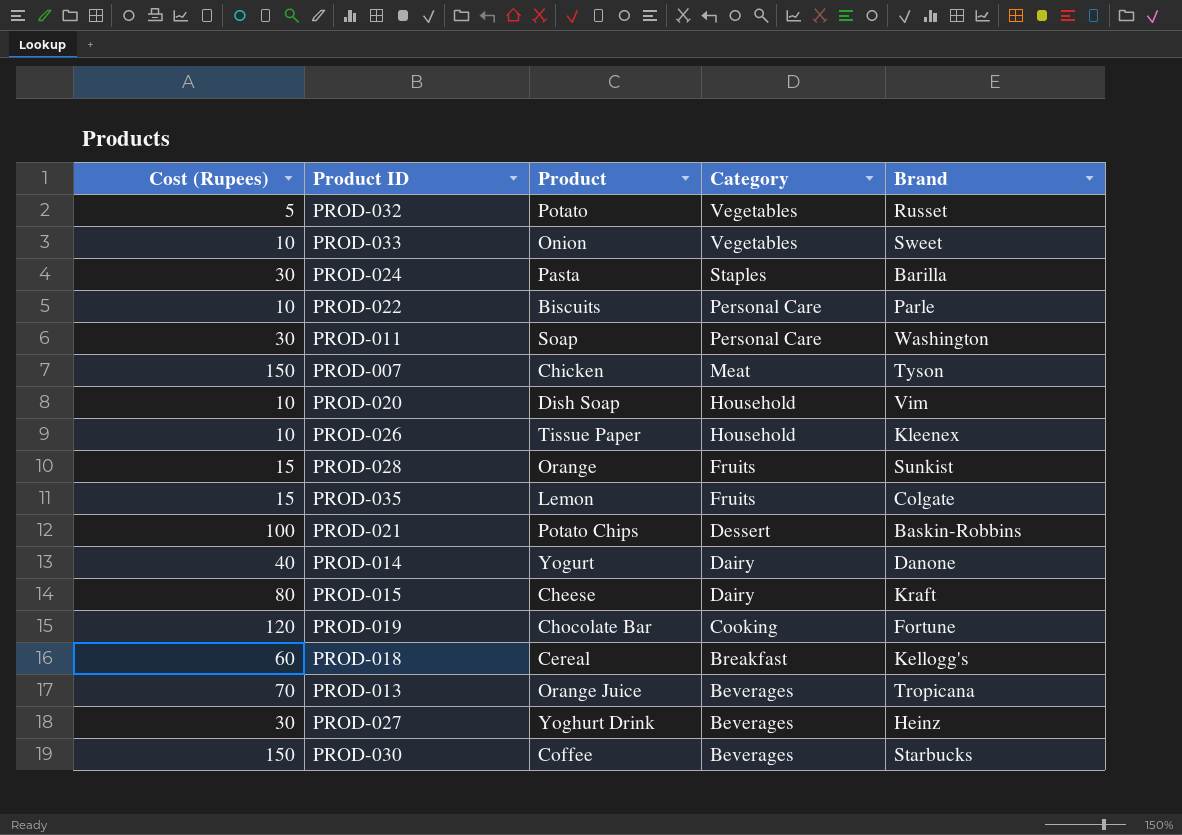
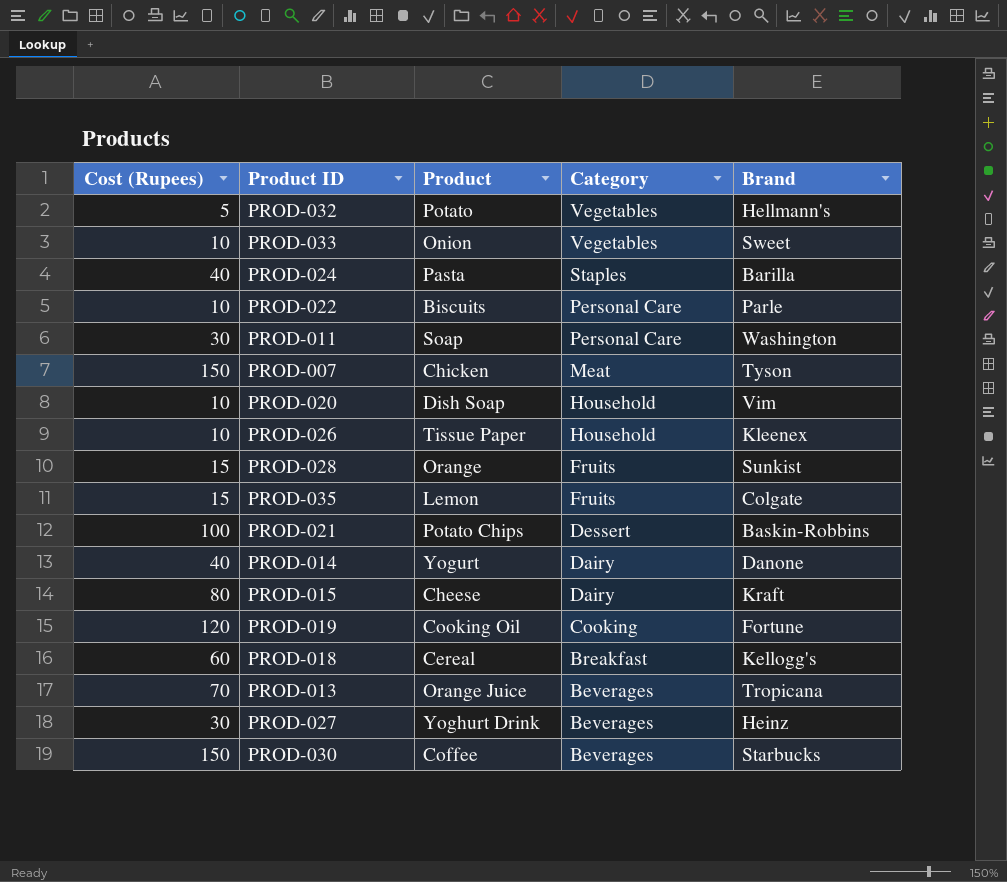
PROD-032 | Brand: Russet -> Hellmann's
PROD-024 | Cost (Rupees): 30 -> 40
PROD-019 | Product: Chocolate Bar -> Cooking Oil

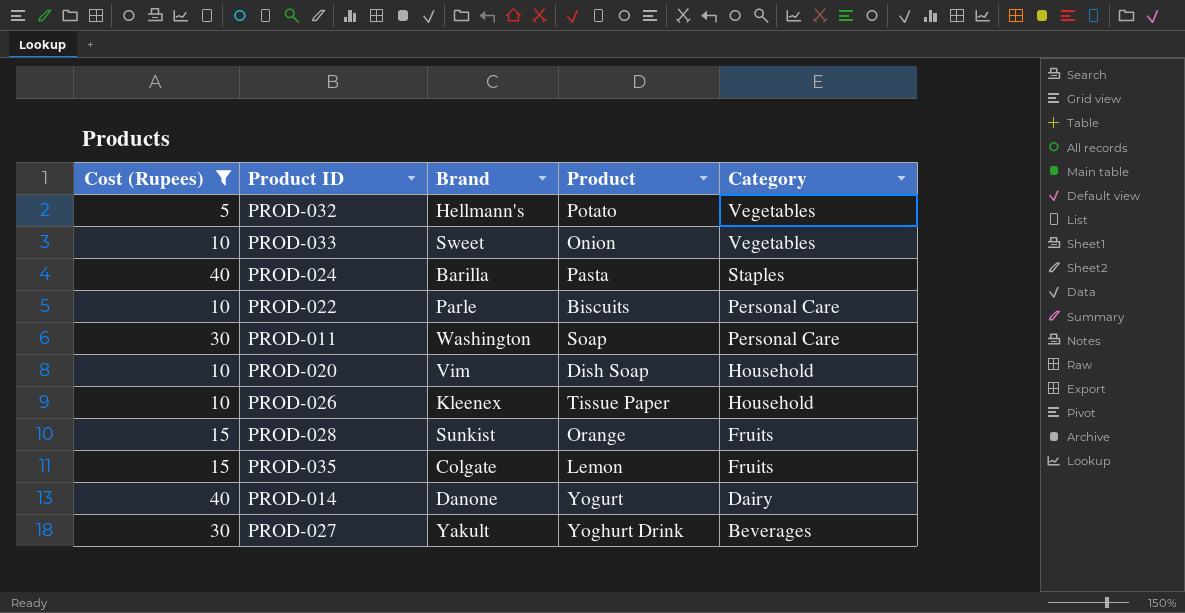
filter: none -> Cost (Rupees) <= 40
column Brand | position: 5 -> 3
PROD-027 | Brand: Heinz -> Yakult

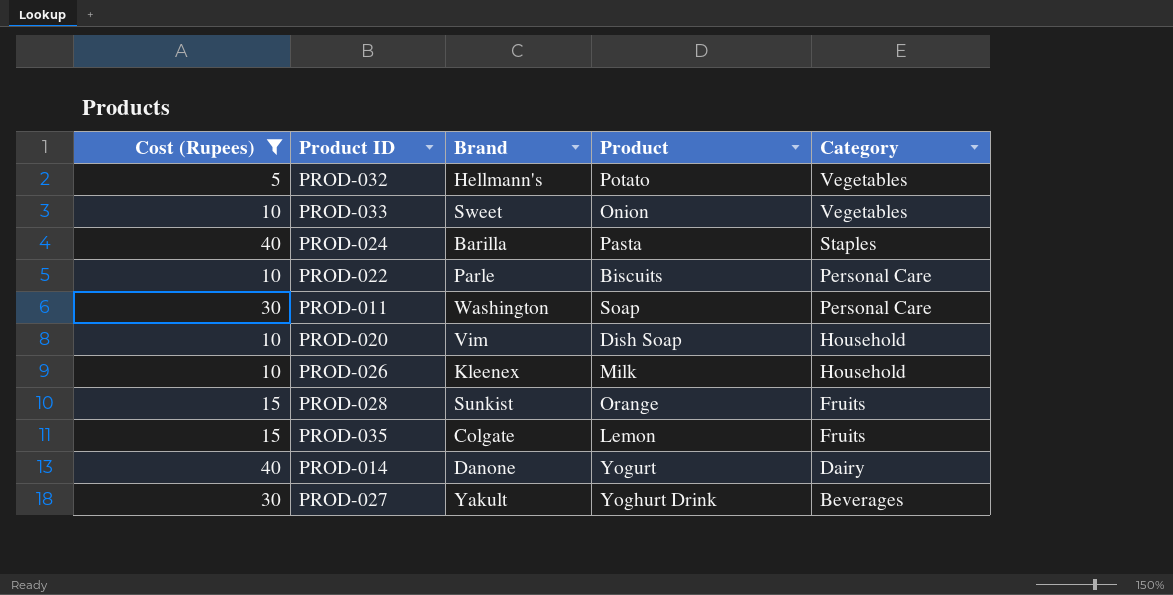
PROD-026 | Product: Tissue Paper -> Milk

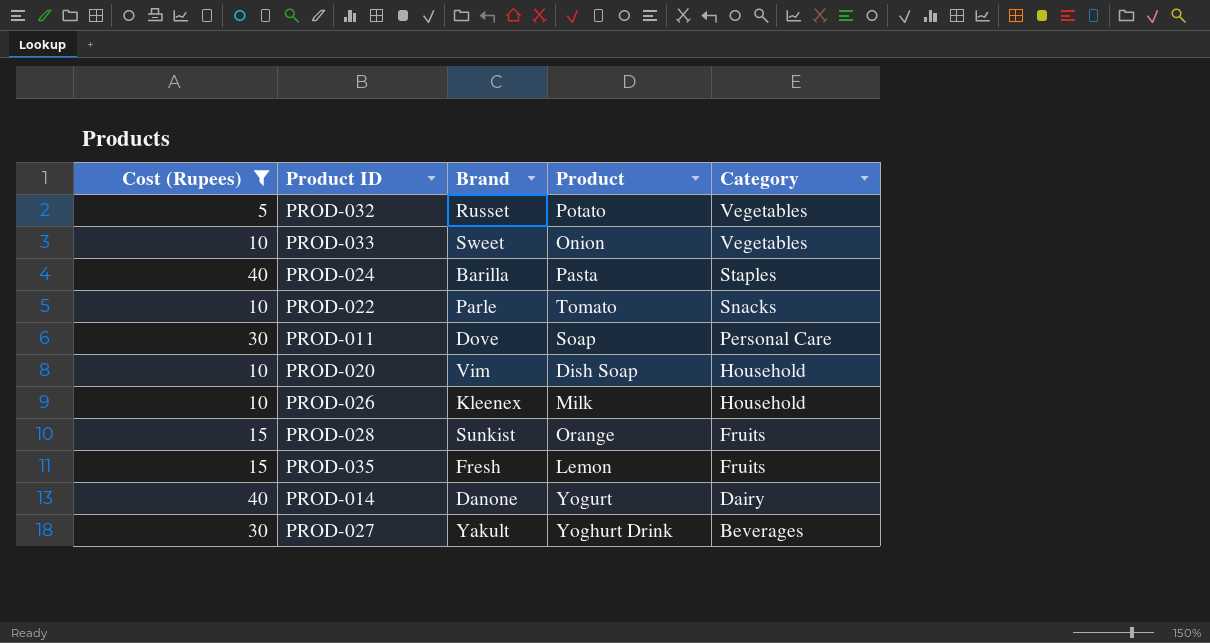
PROD-032 | Brand: Hellmann's -> Russet
PROD-022 | Product: Biscuits -> Tomato
PROD-022 | Category: Personal Care -> Snacks
PROD-011 | Brand: Washington -> Dove
PROD-035 | Brand: Colgate -> Fresh

